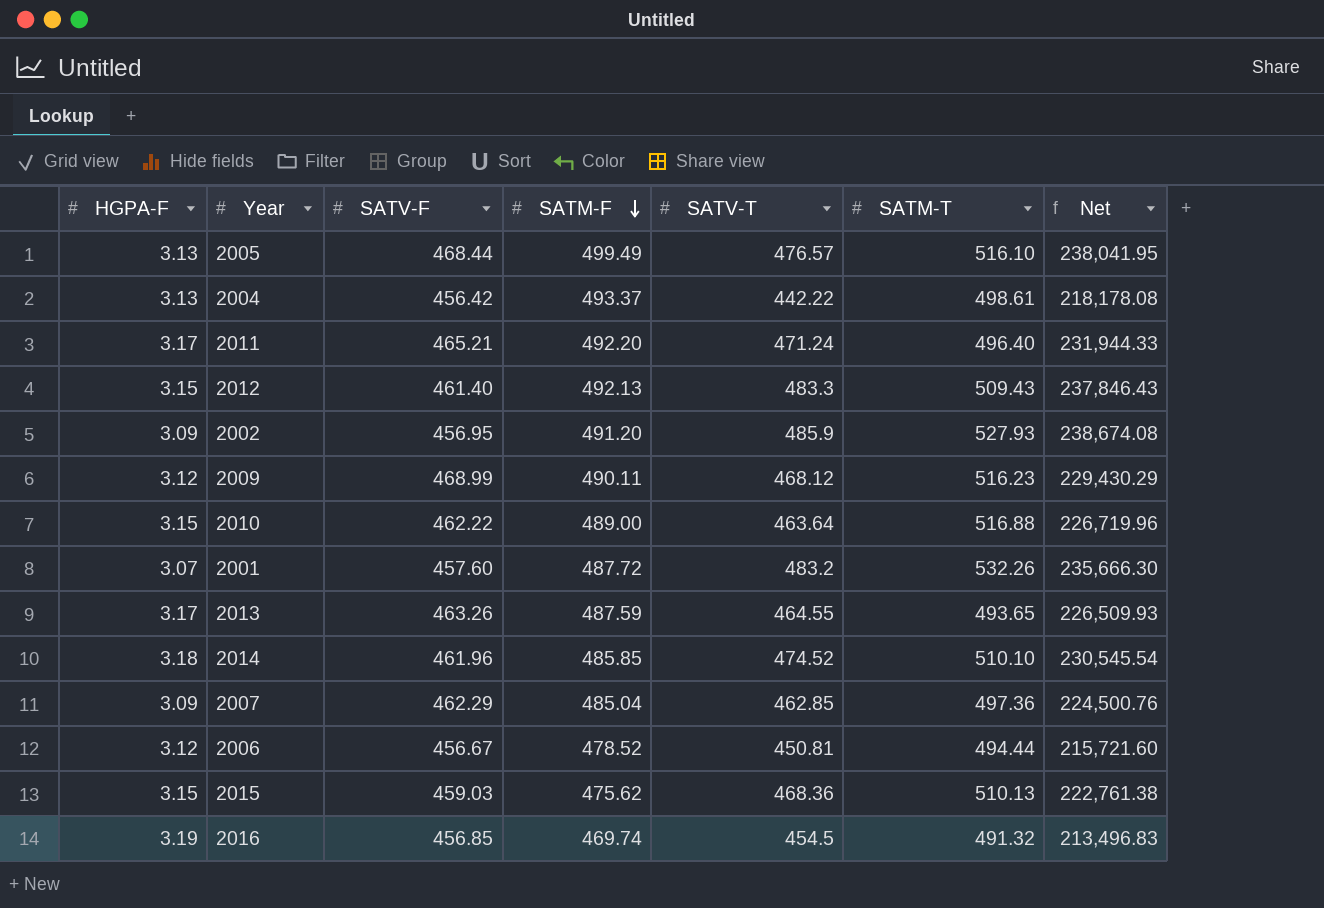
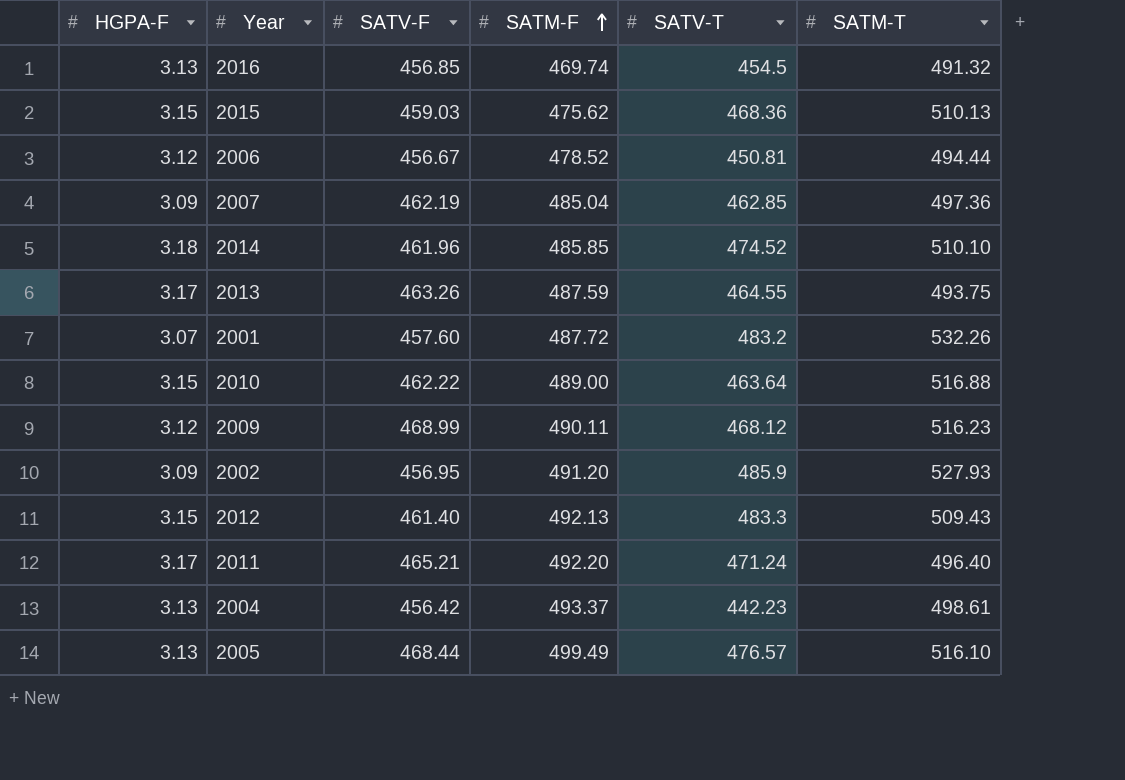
row order: SATM-F descending -> SATM-F ascending
column Net | formula: [SATM-F] * [SATV-T] -> none
2016 | HGPA-F: 3.19 -> 3.13
2007 | SATV-F: 462.29 -> 462.19
2013 | SATM-T: 493.65 -> 493.75
2004 | SATV-T: 442.22 -> 442.23

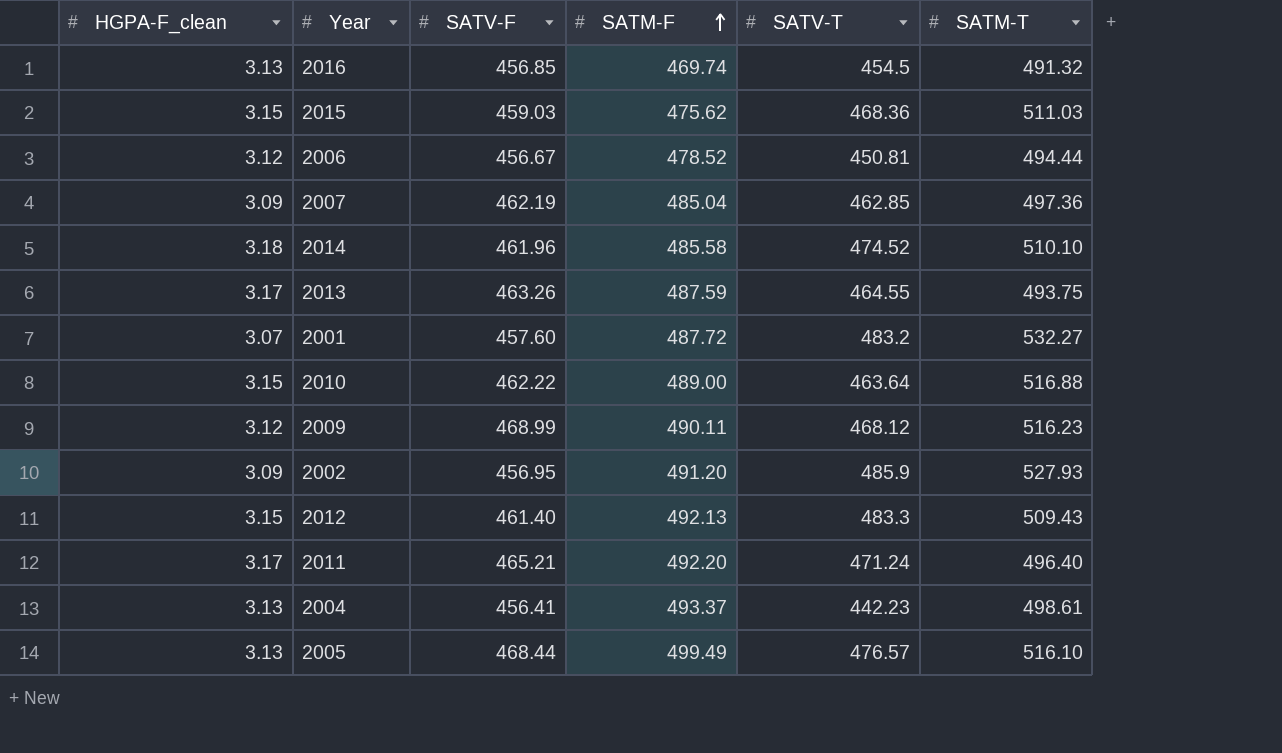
column name: HGPA-F -> HGPA-F_clean
2015 | SATM-T: 510.13 -> 511.03
2014 | SATM-F: 485.85 -> 485.58
2001 | SATM-T: 532.26 -> 532.27
2004 | SATV-F: 456.42 -> 456.41

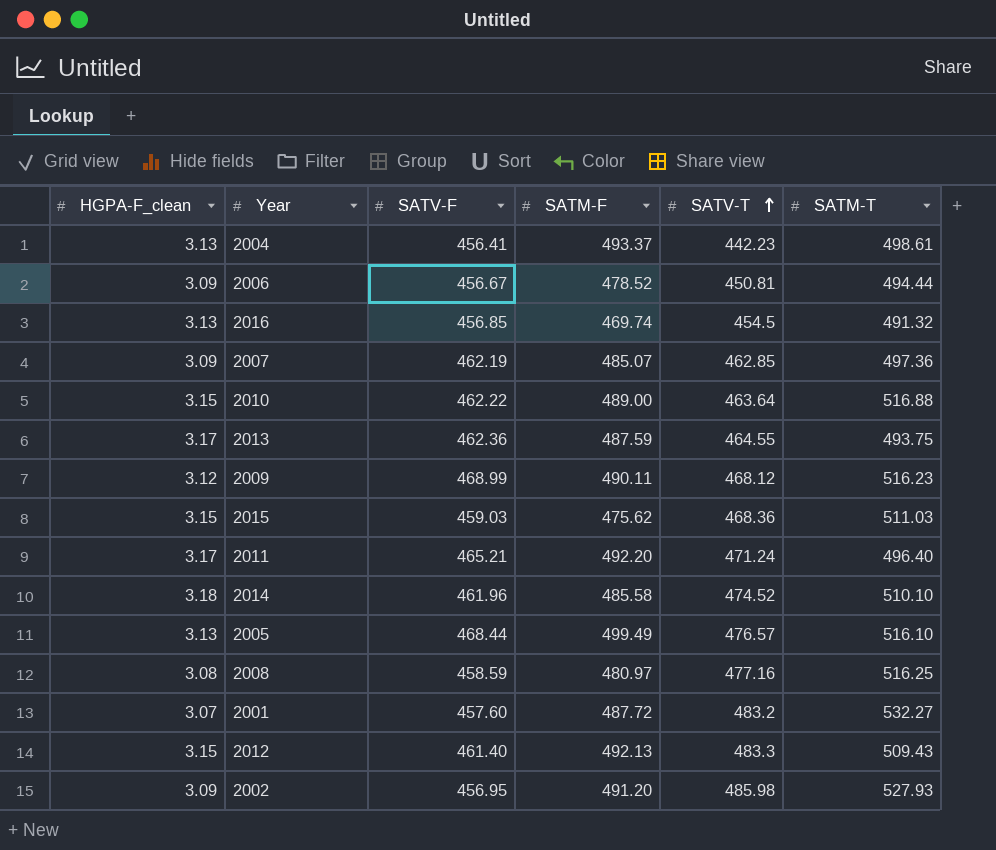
row order: SATM-F ascending -> SATV-T ascending
2006 | HGPA-F_clean: 3.12 -> 3.09
2007 | SATM-F: 485.04 -> 485.07
2013 | SATV-F: 463.26 -> 462.36
row 2008: none -> 3.08 | 458.59 | 480.97 | 477.16 | 516.25
2002 | SATV-T: 485.9 -> 485.98

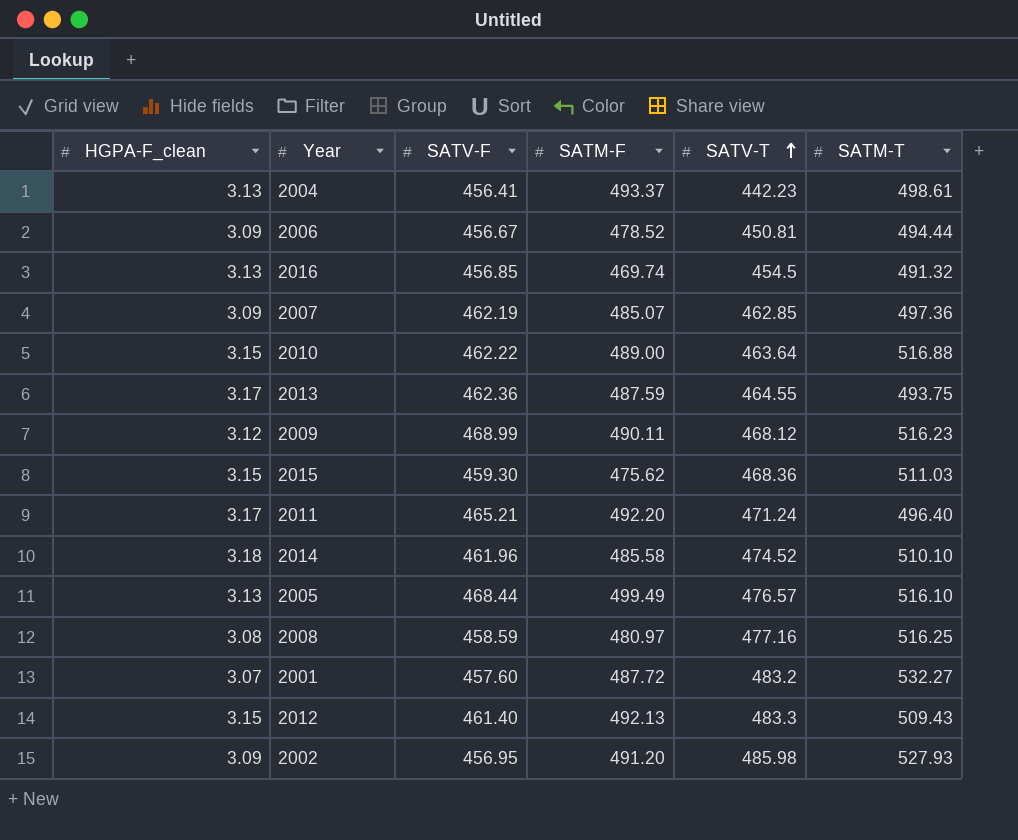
2015 | SATV-F: 459.03 -> 459.30

